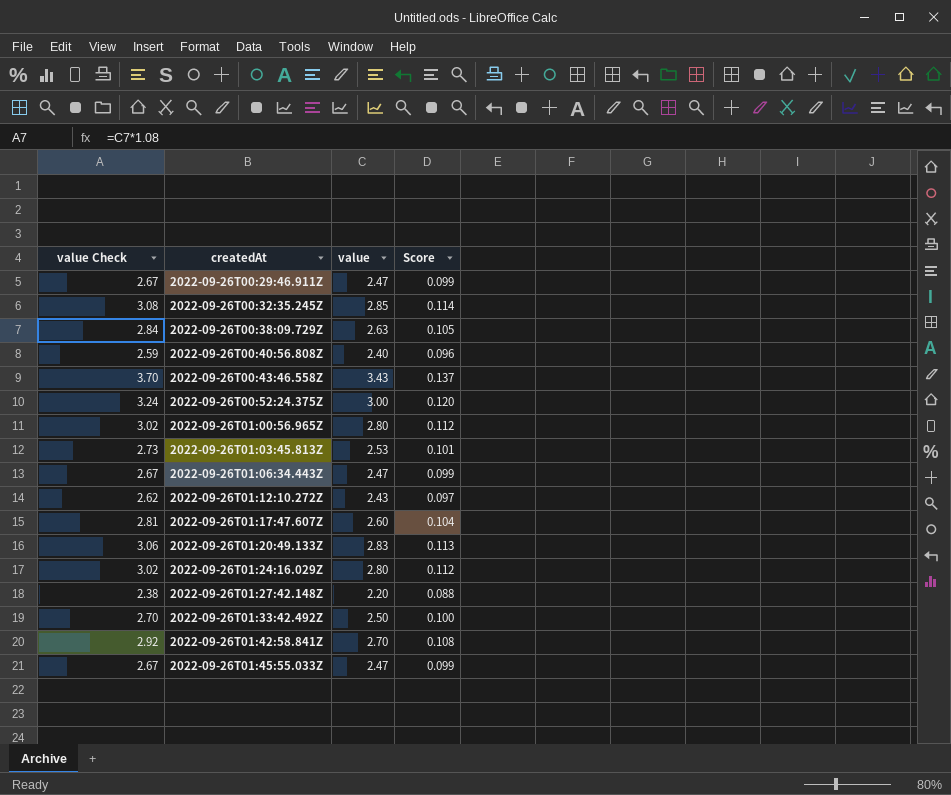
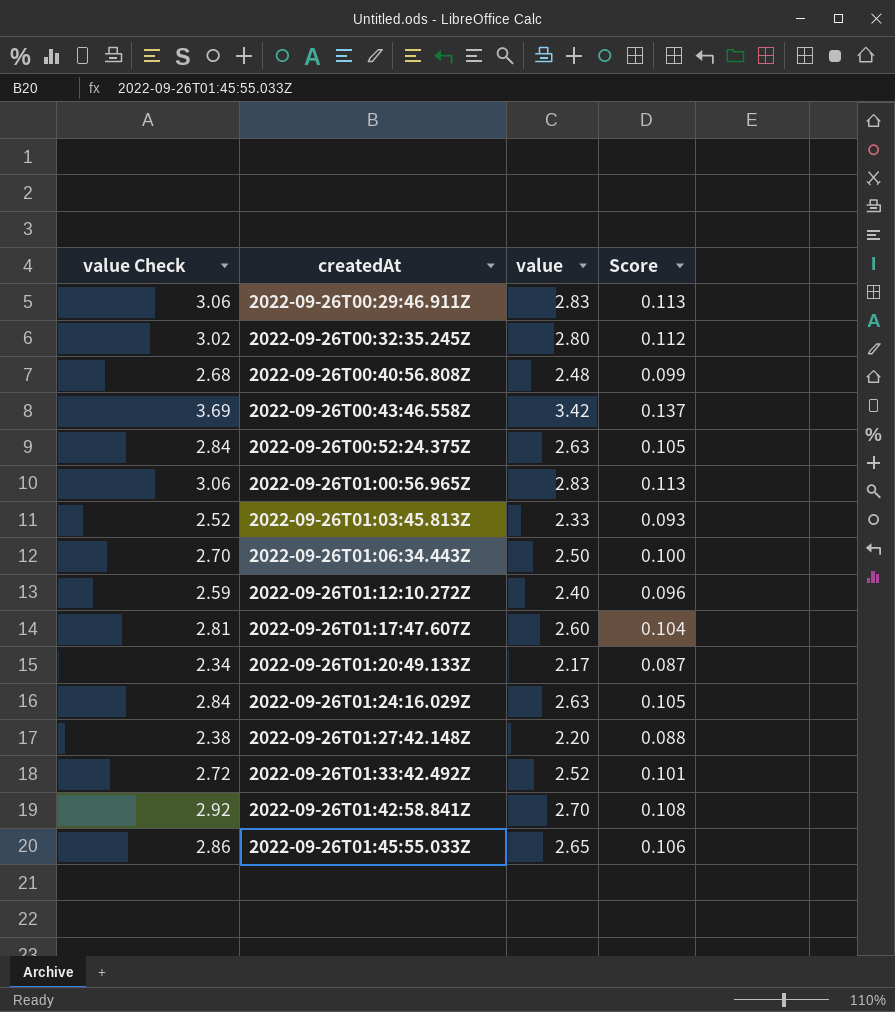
row 2022-09-26T00:38:09.729Z: 2.84 | 2.63 | 0.105 -> none
2022-09-26T00:29:46.911Z | value Check: 2.67 -> 3.06
2022-09-26T00:29:46.911Z | value: 2.47 -> 2.83
2022-09-26T00:29:46.911Z | Score: 0.099 -> 0.113
2022-09-26T00:32:35.245Z | value Check: 3.08 -> 3.02
2022-09-26T00:32:35.245Z | value: 2.85 -> 2.80
2022-09-26T00:32:35.245Z | Score: 0.114 -> 0.112
2022-09-26T00:40:56.808Z | value Check: 2.59 -> 2.68
2022-09-26T00:40:56.808Z | value: 2.40 -> 2.48
2022-09-26T00:40:56.808Z | Score: 0.096 -> 0.099
2022-09-26T00:43:46.558Z | value Check: 3.70 -> 3.69
2022-09-26T00:43:46.558Z | value: 3.43 -> 3.42
2022-09-26T00:52:24.375Z | value Check: 3.24 -> 2.84
2022-09-26T00:52:24.375Z | value: 3.00 -> 2.63
2022-09-26T00:52:24.375Z | Score: 0.120 -> 0.105
2022-09-26T01:00:56.965Z | value Check: 3.02 -> 3.06
2022-09-26T01:00:56.965Z | value: 2.80 -> 2.83
2022-09-26T01:00:56.965Z | Score: 0.112 -> 0.113
2022-09-26T01:03:45.813Z | value Check: 2.73 -> 2.52
2022-09-26T01:03:45.813Z | value: 2.53 -> 2.33
2022-09-26T01:03:45.813Z | Score: 0.101 -> 0.093
2022-09-26T01:06:34.443Z | value Check: 2.67 -> 2.70
2022-09-26T01:06:34.443Z | value: 2.47 -> 2.50
2022-09-26T01:06:34.443Z | Score: 0.099 -> 0.100
2022-09-26T01:12:10.272Z | value Check: 2.62 -> 2.59
2022-09-26T01:12:10.272Z | value: 2.43 -> 2.40
2022-09-26T01:12:10.272Z | Score: 0.097 -> 0.096
2022-09-26T01:20:49.133Z | value Check: 3.06 -> 2.34
2022-09-26T01:20:49.133Z | value: 2.83 -> 2.17
2022-09-26T01:20:49.133Z | Score: 0.113 -> 0.087
2022-09-26T01:24:16.029Z | value Check: 3.02 -> 2.84
2022-09-26T01:24:16.029Z | value: 2.80 -> 2.63
2022-09-26T01:24:16.029Z | Score: 0.112 -> 0.105
2022-09-26T01:33:42.492Z | value Check: 2.70 -> 2.72
2022-09-26T01:33:42.492Z | value: 2.50 -> 2.52
2022-09-26T01:33:42.492Z | Score: 0.100 -> 0.101
2022-09-26T01:45:55.033Z | value Check: 2.67 -> 2.86
2022-09-26T01:45:55.033Z | value: 2.47 -> 2.65
2022-09-26T01:45:55.033Z | Score: 0.099 -> 0.106

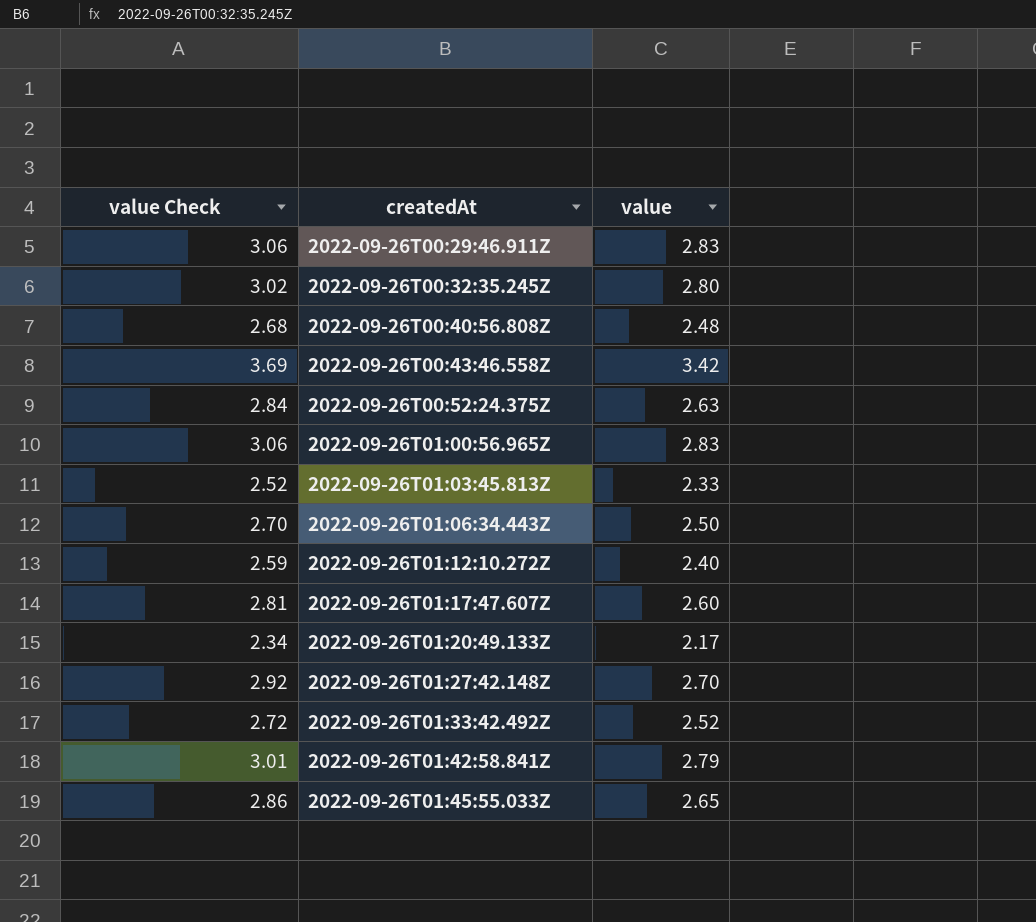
column Score | formula: [value] * 0.04 -> none
row 2022-09-26T01:24:16.029Z: 2.84 | 2.63 | 0.105 -> none
2022-09-26T01:27:42.148Z | value Check: 2.38 -> 2.92
2022-09-26T01:27:42.148Z | value: 2.20 -> 2.70
2022-09-26T01:42:58.841Z | value Check: 2.92 -> 3.01
2022-09-26T01:42:58.841Z | value: 2.70 -> 2.79

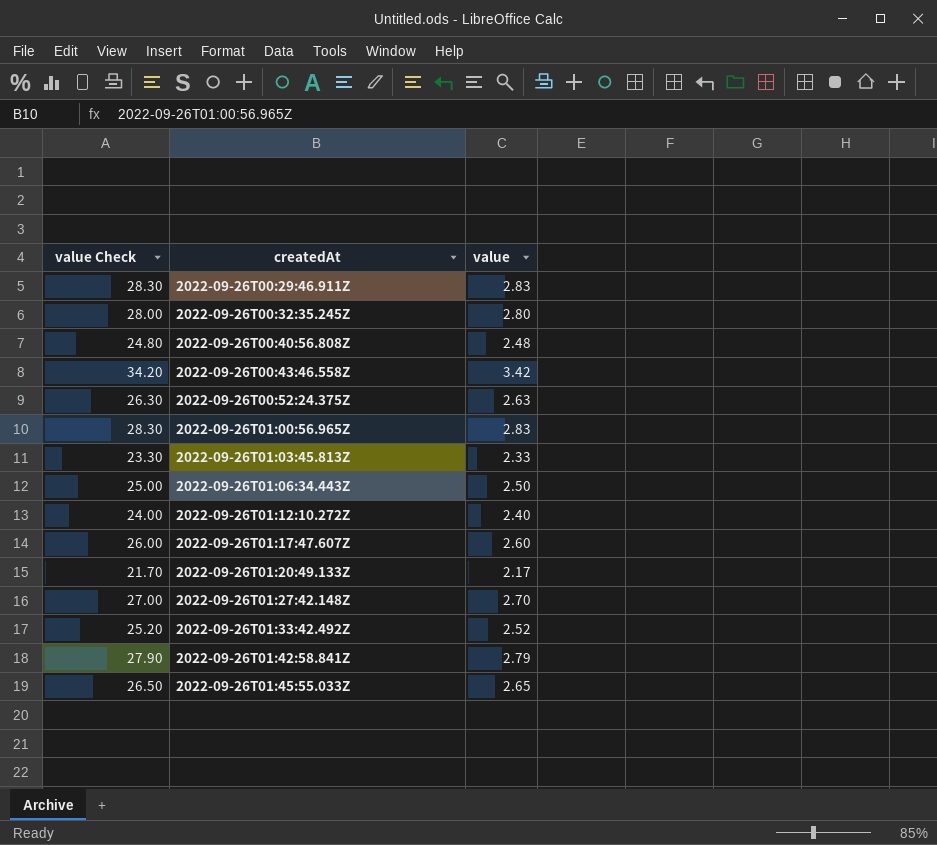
column value Check | formula: [value] * 1.08 -> [value] * 10

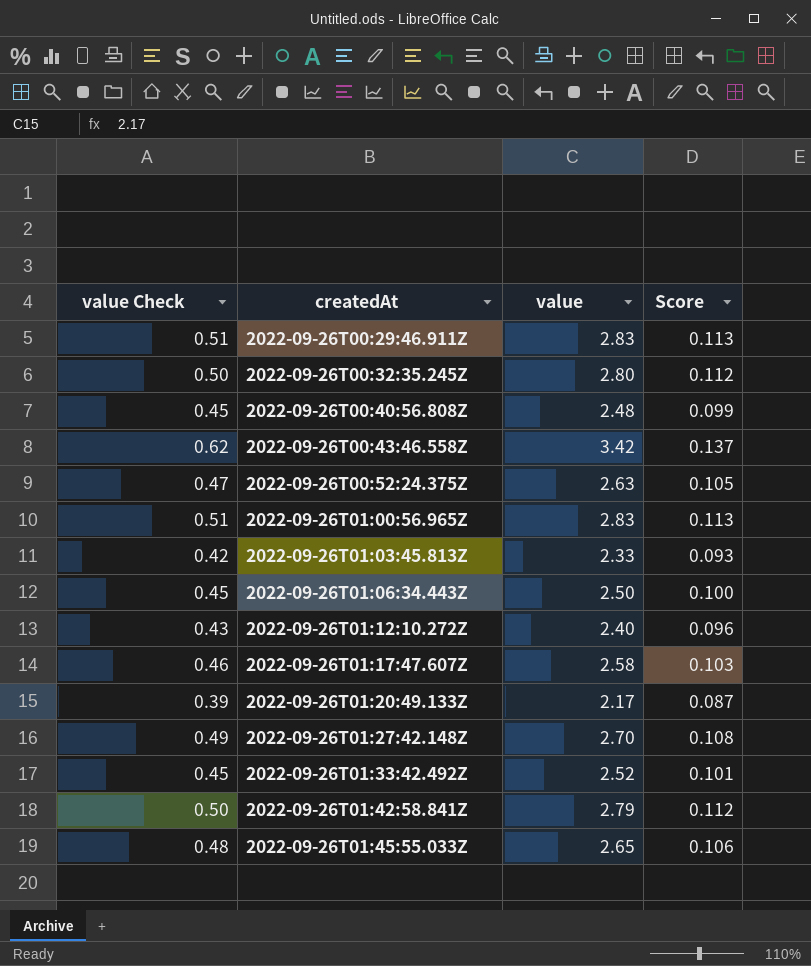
column value Check | formula: [value] * 10 -> [value] * 0.18
column Score | formula: none -> [value] * 0.04
2022-09-26T01:17:47.607Z | value: 2.60 -> 2.58

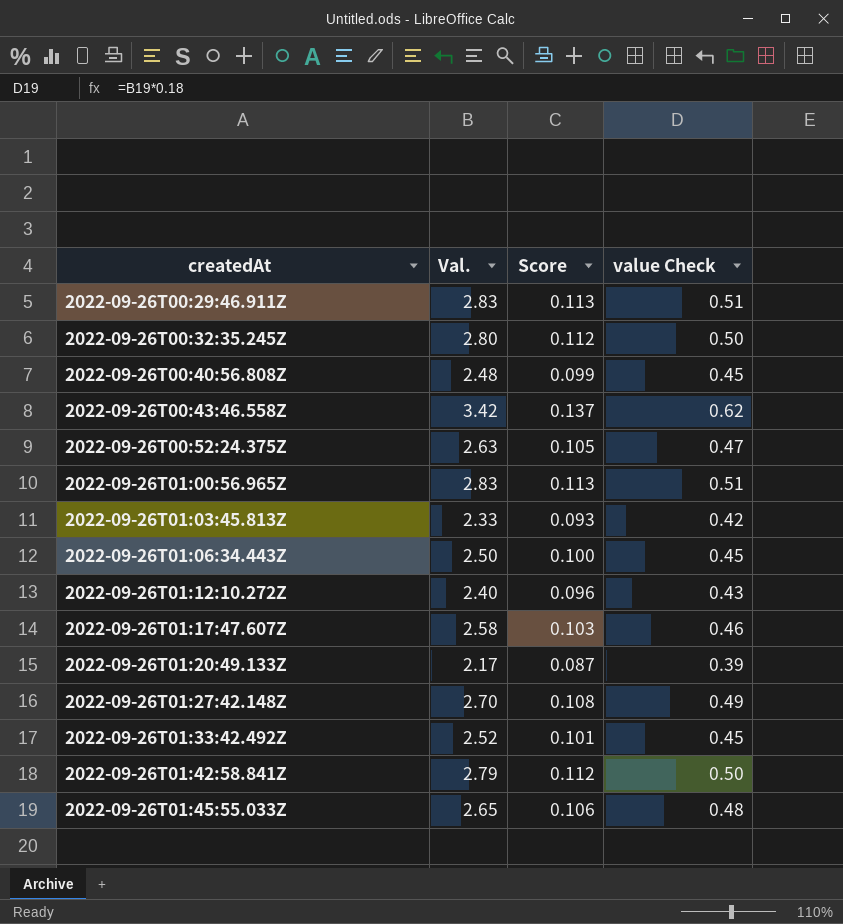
column name: value -> Val.
column value Check | position: 1 -> 4

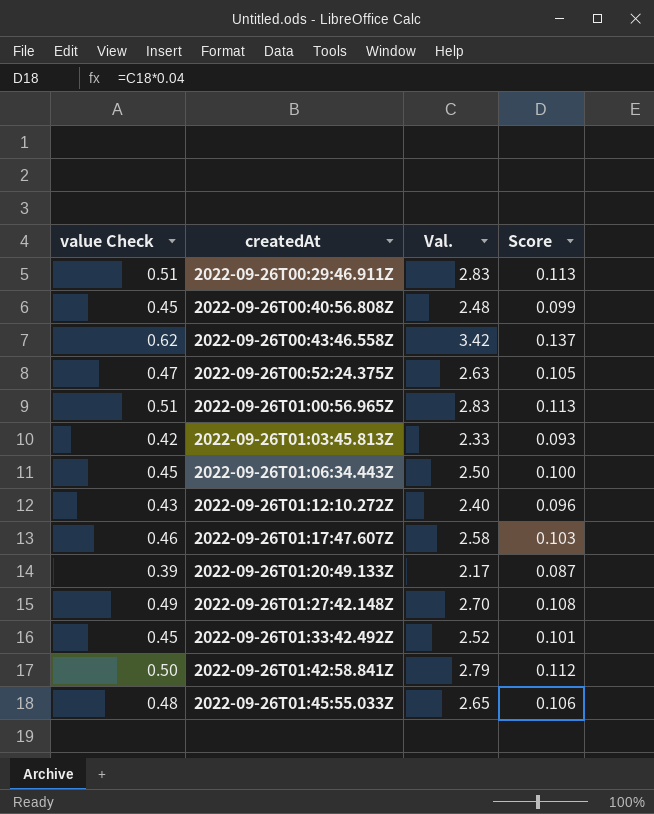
column value Check | position: 4 -> 1
row 2022-09-26T00:32:35.245Z: 2.80 | 0.112 | 0.50 -> none

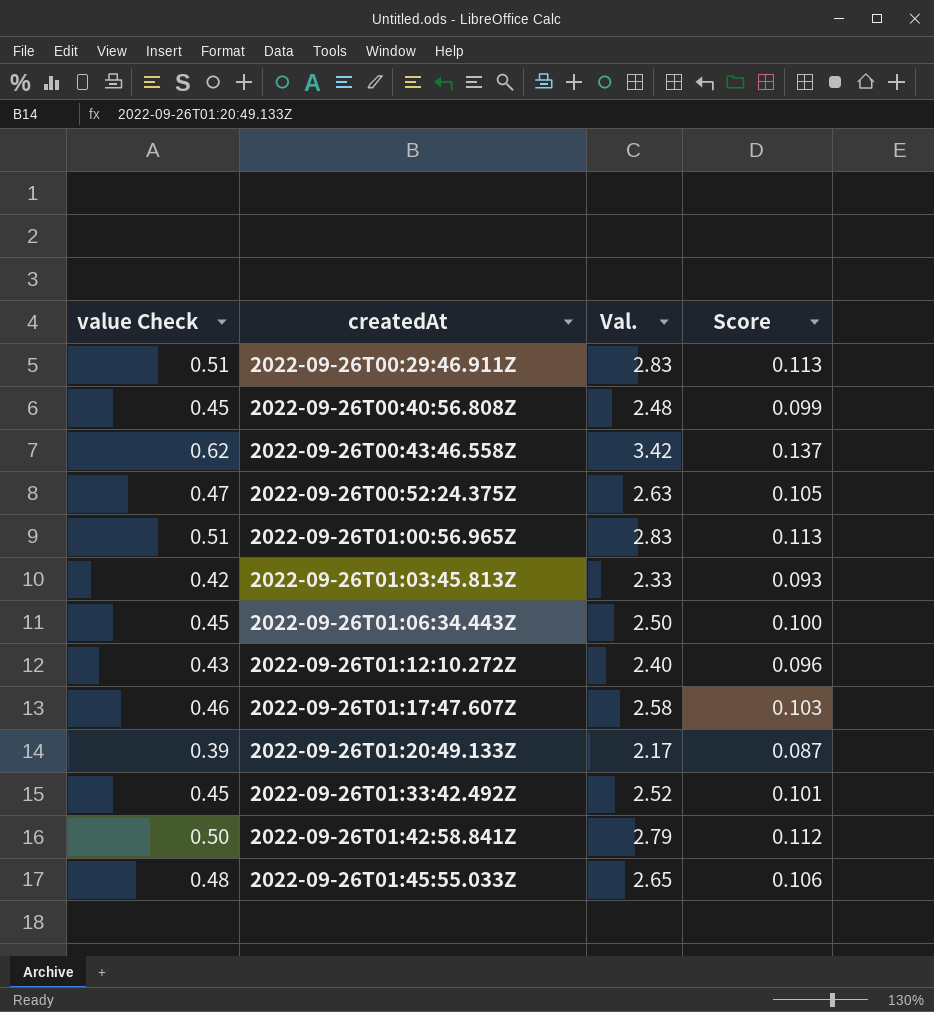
row 2022-09-26T01:27:42.148Z: 0.49 | 2.70 | 0.108 -> none

